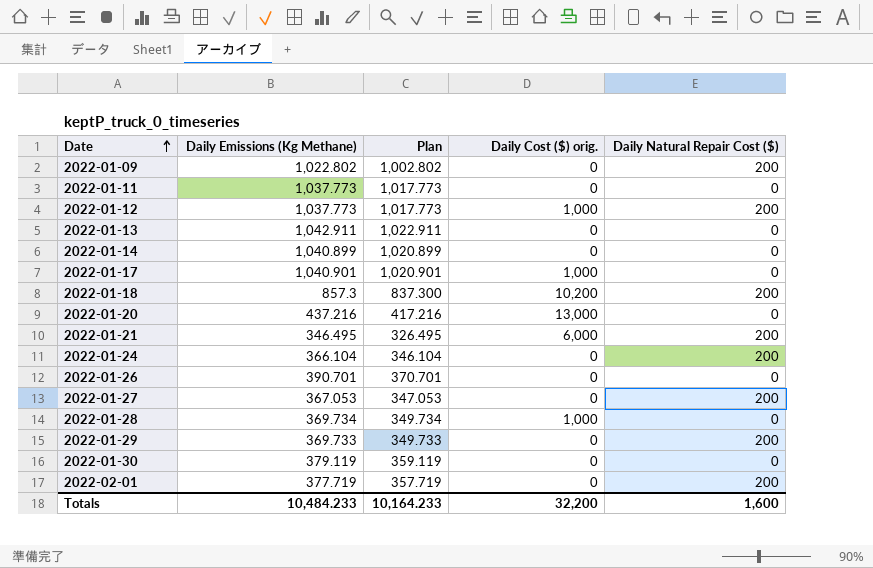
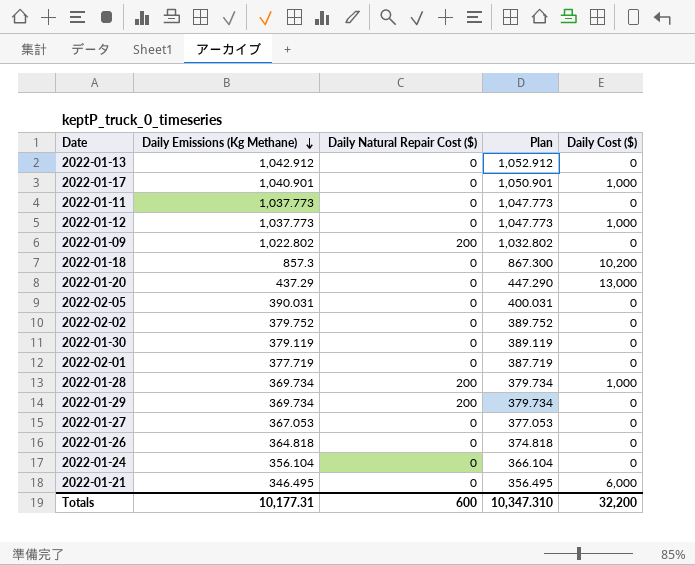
row order: Date ascending -> Daily Emissions (Kg Methane) descending
column Daily Natural Repair Cost ($) | position: 5 -> 3
column Plan | formula: [Daily Emissions (Kg Methane)] - 20 -> [Daily Emissions (Kg Methane)] + 10
column name: Daily Cost ($) orig. -> Daily Cost ($)
row 2022-01-14: 1,040.899 | 1,020.899 | 0 | 0 -> none
2022-01-13 | Daily Emissions (Kg Methane): 1,042.911 -> 1,042.912
2022-01-12 | Daily Natural Repair Cost ($): 200 -> 0
2022-01-18 | Daily Natural Repair Cost ($): 200 -> 0
2022-01-20 | Daily Emissions (Kg Methane): 437.216 -> 437.29
row 2022-02-05: none -> 390.031 | 0 | 400.031 | 0
row 2022-02-02: none -> 379.752 | 0 | 389.752 | 0
2022-02-01 | Daily Natural Repair Cost ($): 200 -> 0
2022-01-28 | Daily Natural Repair Cost ($): 0 -> 200
2022-01-29 | Daily Emissions (Kg Methane): 369.733 -> 369.734
2022-01-27 | Daily Natural Repair Cost ($): 200 -> 0
2022-01-26 | Daily Emissions (Kg Methane): 390.701 -> 364.818
2022-01-24 | Daily Emissions (Kg Methane): 366.104 -> 356.104
2022-01-24 | Daily Natural Repair Cost ($): 200 -> 0
2022-01-21 | Daily Natural Repair Cost ($): 200 -> 0
Totals | Daily Emissions (Kg Methane): 10,484.233 -> 10,177.31
Totals | Daily Natural Repair Cost ($): 1,600 -> 600
Totals | Plan: 10,164.233 -> 10,347.310

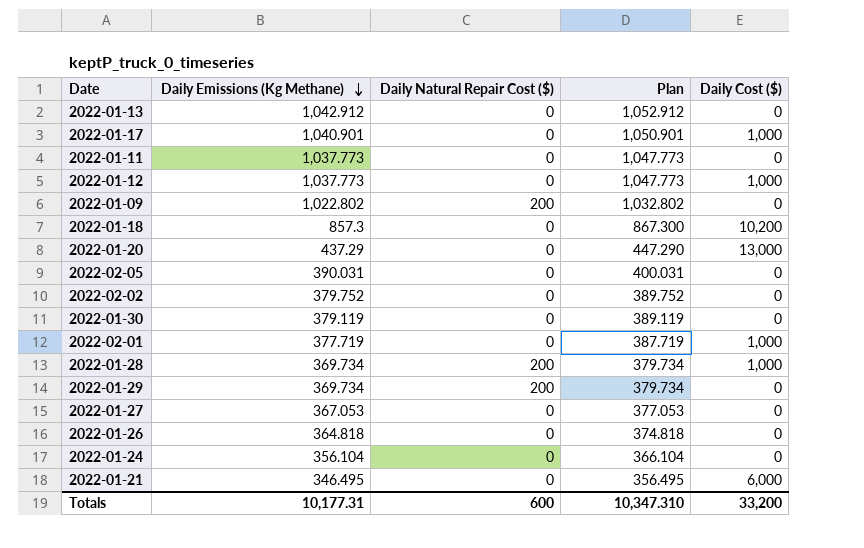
2022-02-01 | Daily Cost ($): 0 -> 1,000
Totals | Daily Cost ($): 32,200 -> 33,200

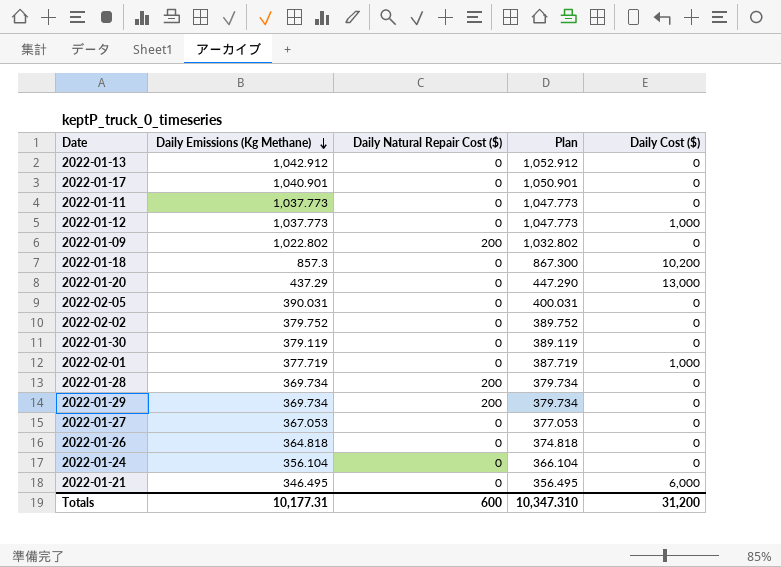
2022-01-17 | Daily Cost ($): 1,000 -> 0
2022-01-28 | Daily Cost ($): 1,000 -> 0
Totals | Daily Cost ($): 33,200 -> 31,200

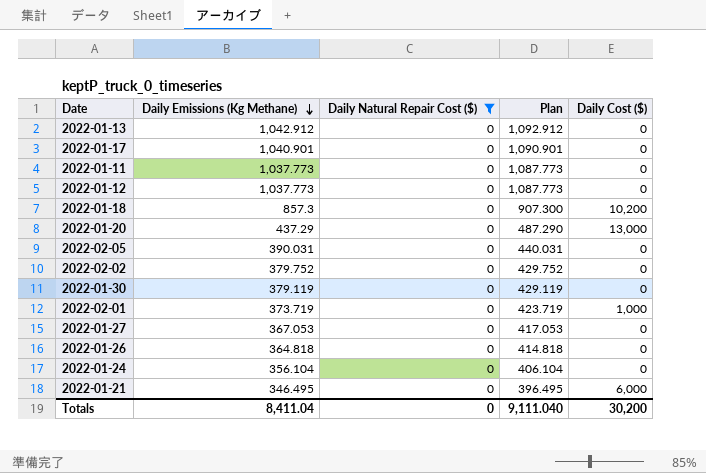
filter: none -> Daily Natural Repair Cost ($) = 0
column Plan | formula: [Daily Emissions (Kg Methane)] + 10 -> [Daily Emissions (Kg Methane)] + 50
2022-01-12 | Daily Cost ($): 1,000 -> 0
2022-02-01 | Daily Emissions (Kg Methane): 377.719 -> 373.719
Totals | Daily Emissions (Kg Methane): 10,177.31 -> 8,411.04
Totals | Daily Natural Repair Cost ($): 600 -> 0
Totals | Plan: 10,347.310 -> 9,111.040
Totals | Daily Cost ($): 31,200 -> 30,200

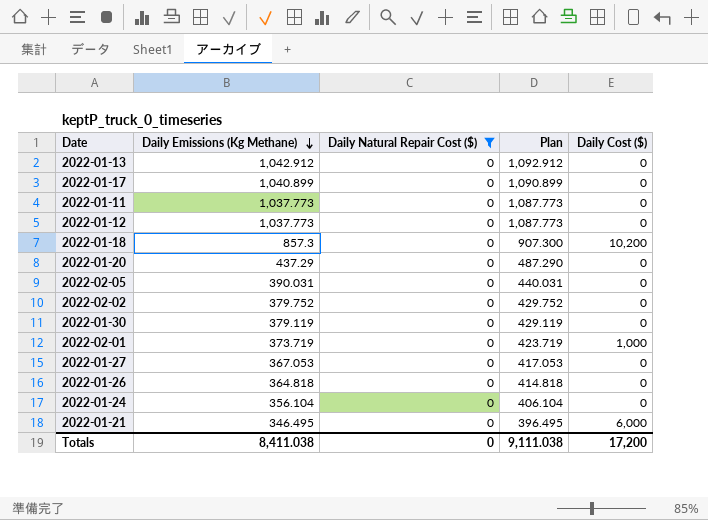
2022-01-17 | Daily Emissions (Kg Methane): 1,040.901 -> 1,040.899
2022-01-17 | Plan: 1,090.901 -> 1,090.899
2022-01-20 | Daily Cost ($): 13,000 -> 0
Totals | Daily Emissions (Kg Methane): 8,411.04 -> 8,411.038
Totals | Plan: 9,111.040 -> 9,111.038
Totals | Daily Cost ($): 30,200 -> 17,200

